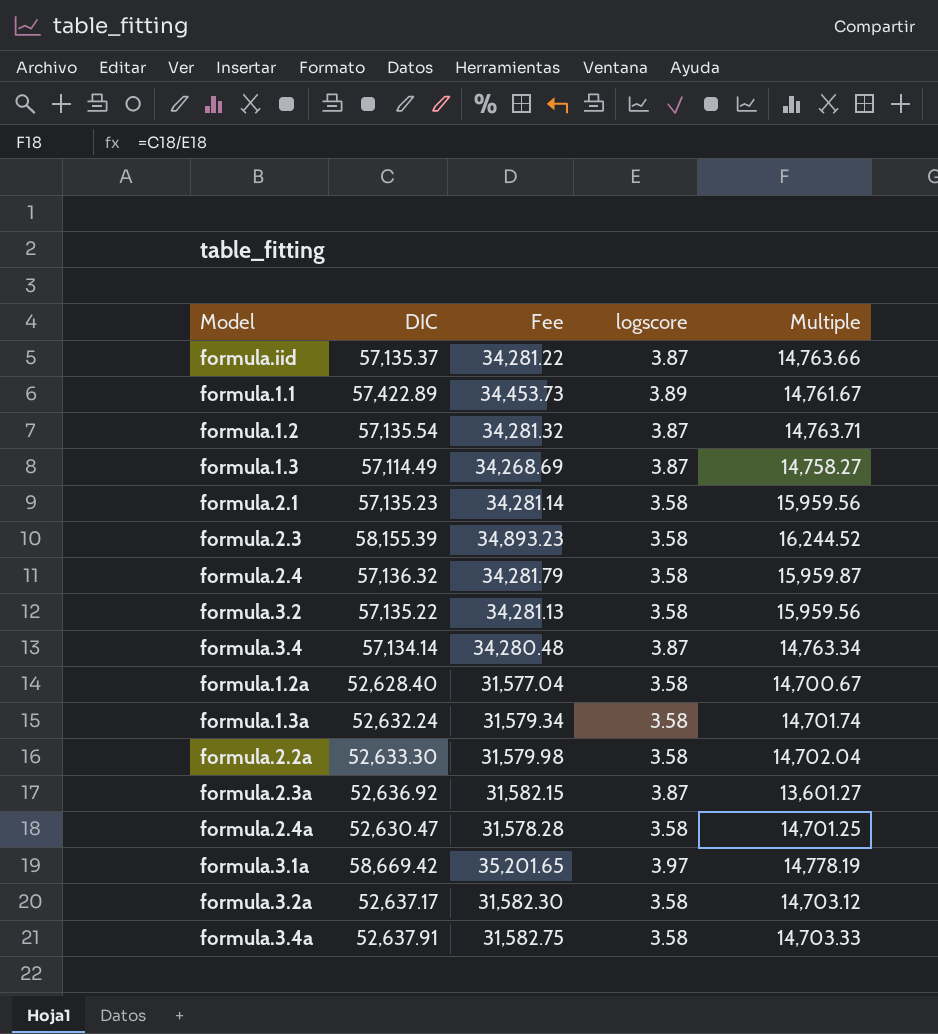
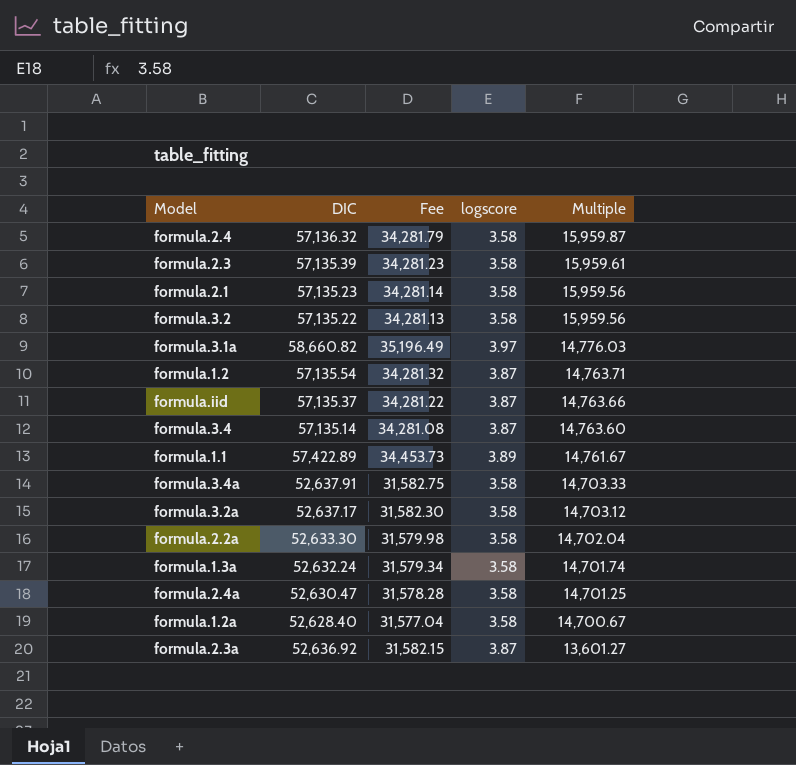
row order: none -> Multiple descending
row formula.1.3: 57,114.49 | 34,268.69 | 3.87 | 14,758.27 -> none
formula.2.3 | DIC: 58,155.39 -> 57,135.39
formula.2.3 | Fee: 34,893.23 -> 34,281.23
formula.2.3 | Multiple: 16,244.52 -> 15,959.61
formula.3.1a | DIC: 58,669.42 -> 58,660.82
formula.3.1a | Fee: 35,201.65 -> 35,196.49
formula.3.1a | Multiple: 14,778.19 -> 14,776.03
formula.3.4 | DIC: 57,134.14 -> 57,135.14
formula.3.4 | Fee: 34,280.48 -> 34,281.08
formula.3.4 | Multiple: 14,763.34 -> 14,763.60

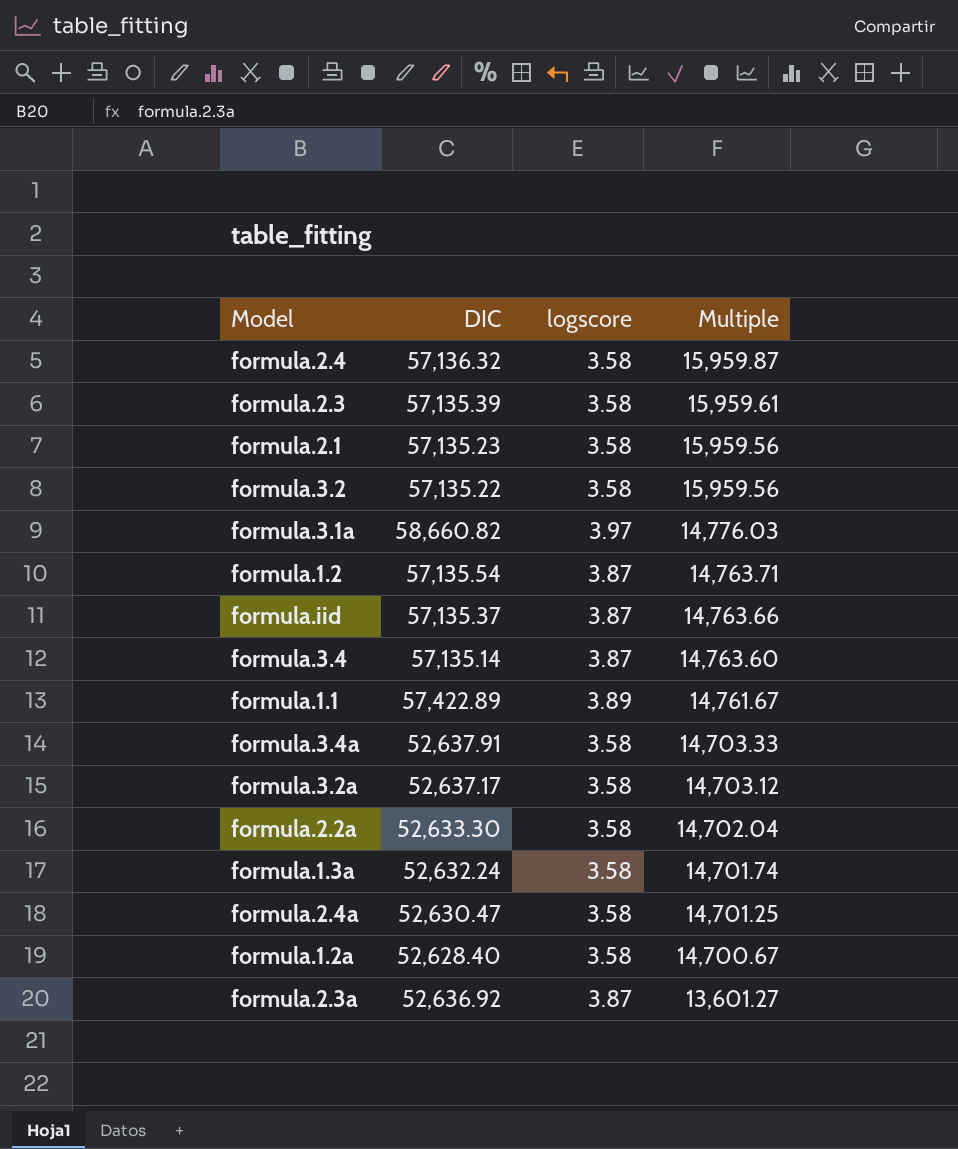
column Fee | formula: [DIC] * 0.6 -> none

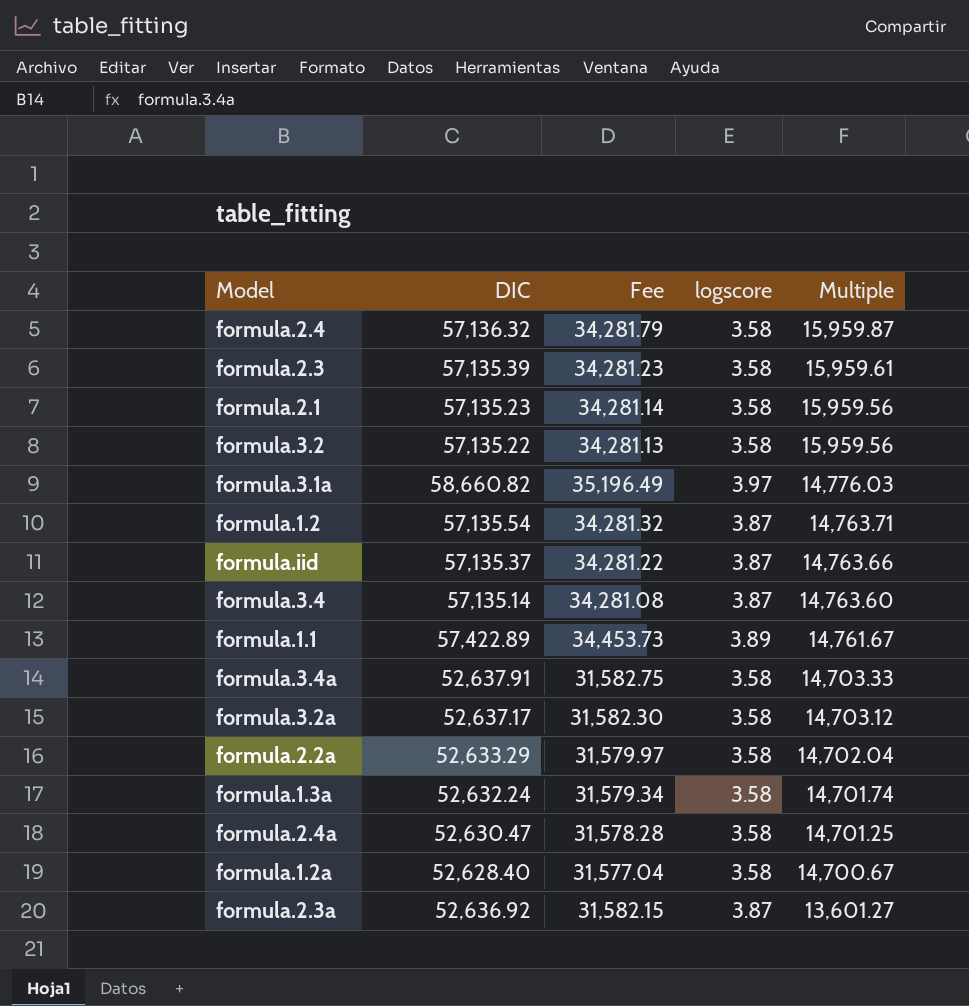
column Fee | formula: none -> [DIC] * 0.6
formula.2.2a | DIC: 52,633.30 -> 52,633.29

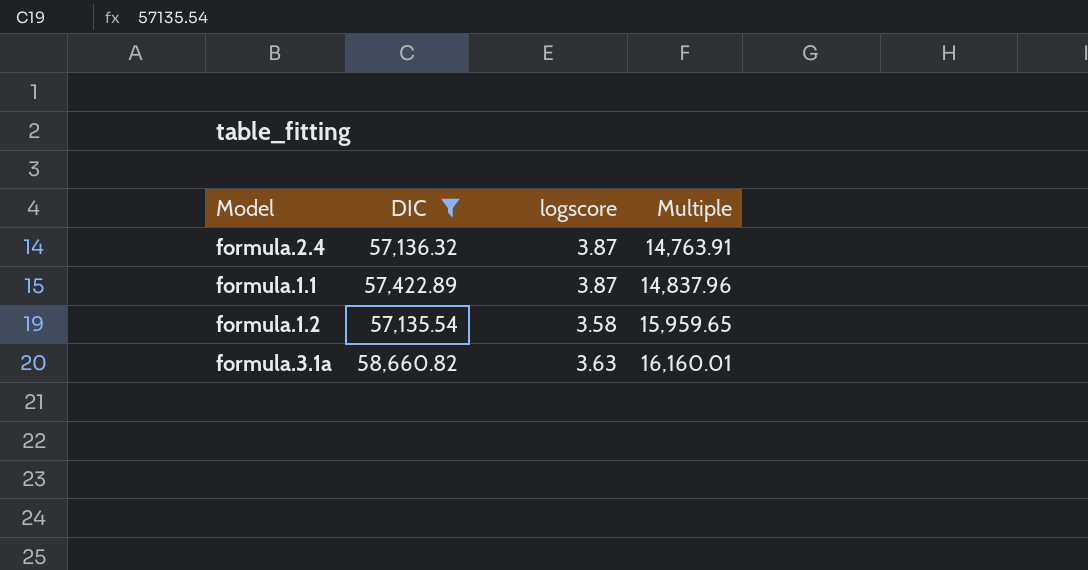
filter: none -> DIC >= 57,135.54
row order: Multiple descending -> Multiple ascending
column Fee | formula: [DIC] * 0.6 -> none
formula.2.4 | logscore: 3.58 -> 3.87
formula.2.4 | Multiple: 15,959.87 -> 14,763.91
formula.1.1 | logscore: 3.89 -> 3.87
formula.1.1 | Multiple: 14,761.67 -> 14,837.96
formula.1.2 | logscore: 3.87 -> 3.58
formula.1.2 | Multiple: 14,763.71 -> 15,959.65
formula.3.1a | logscore: 3.97 -> 3.63
formula.3.1a | Multiple: 14,776.03 -> 16,160.01

